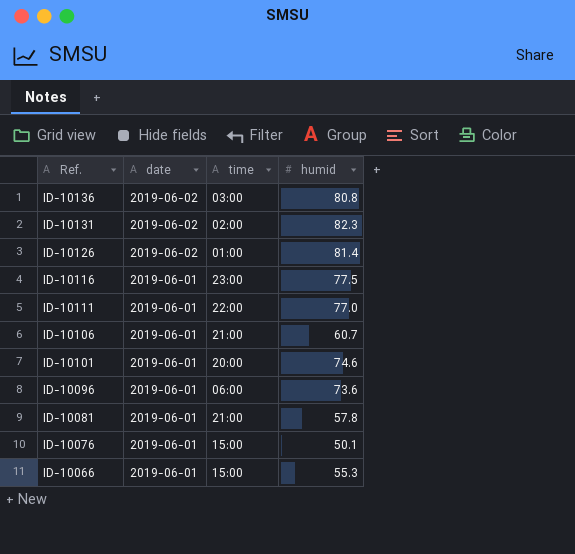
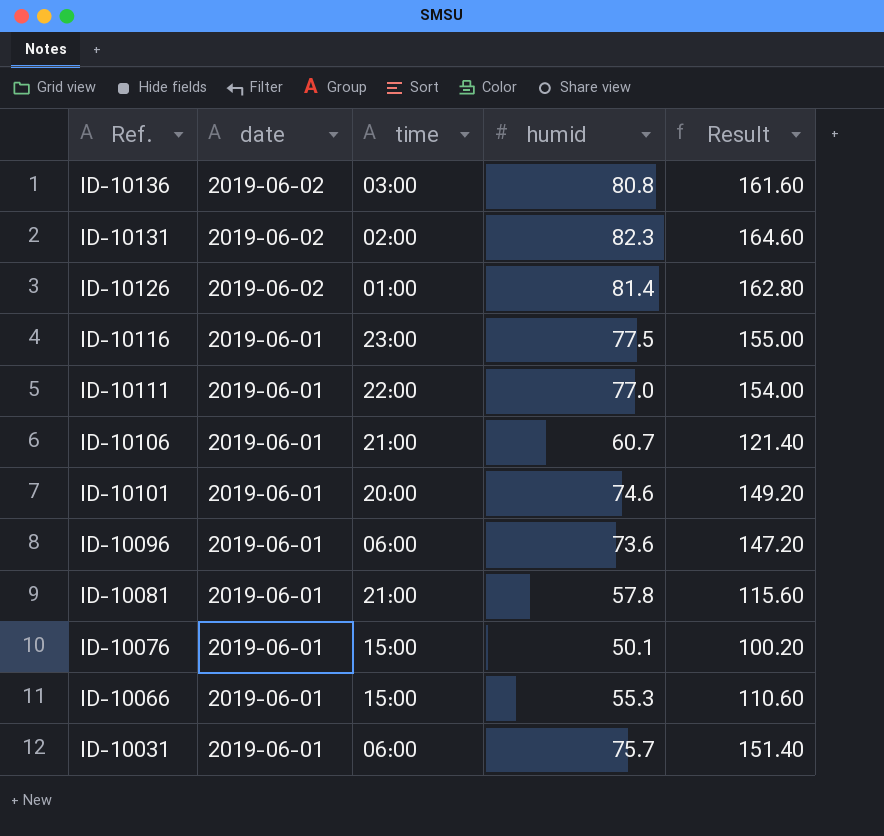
column Result | formula: none -> [humid] * 2
row ID-10031: none -> 2019-06-01 | 06:00 | 75.7 | 151.40

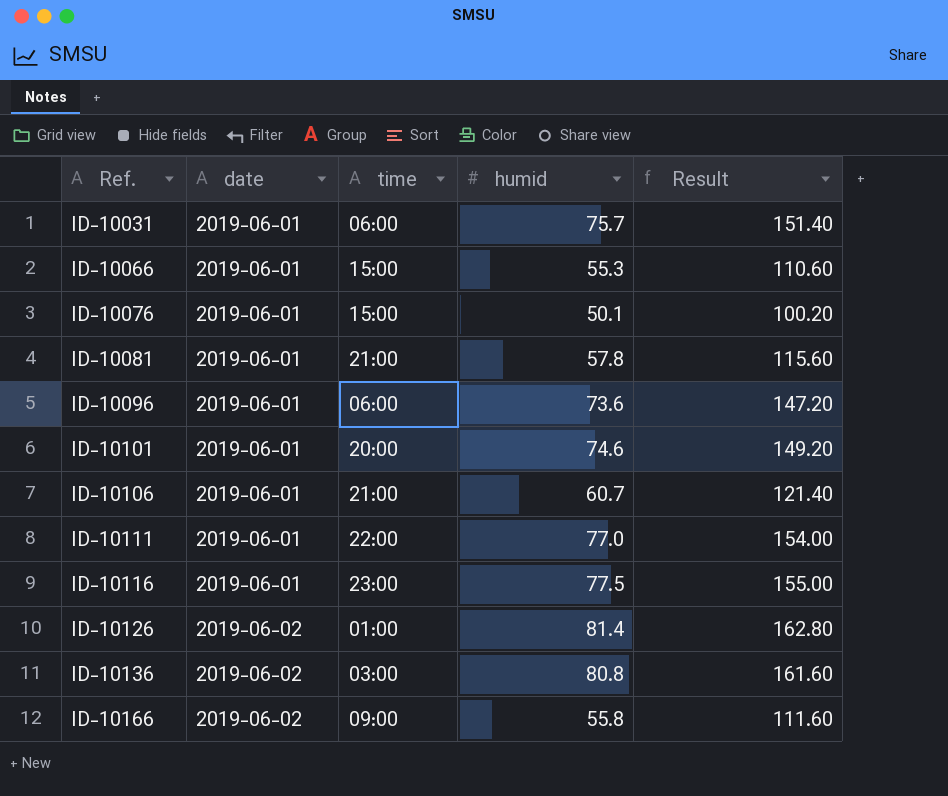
row order: Ref. descending -> Ref. ascending
row ID-10131: 2019-06-02 | 02:00 | 82.3 | 164.60 -> none
row ID-10166: none -> 2019-06-02 | 09:00 | 55.8 | 111.60

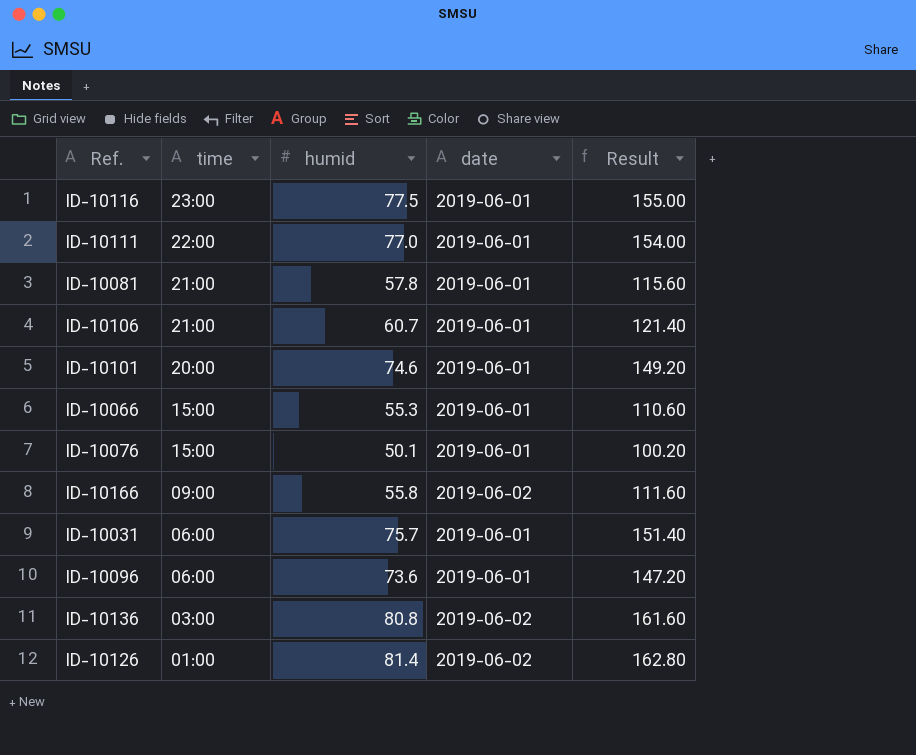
row order: Ref. ascending -> time descending
column date | position: 2 -> 4

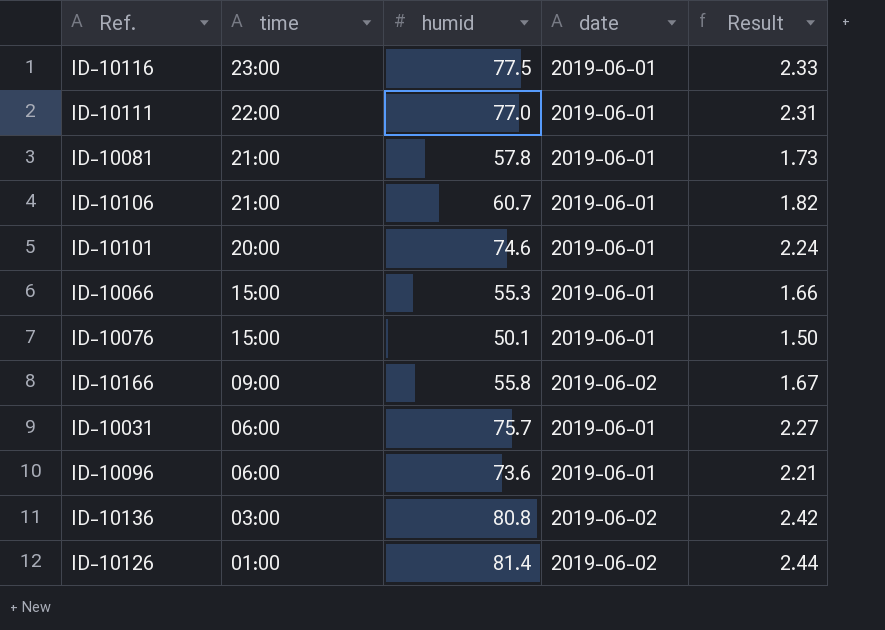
column Result | formula: [humid] * 2 -> [humid] * 0.03

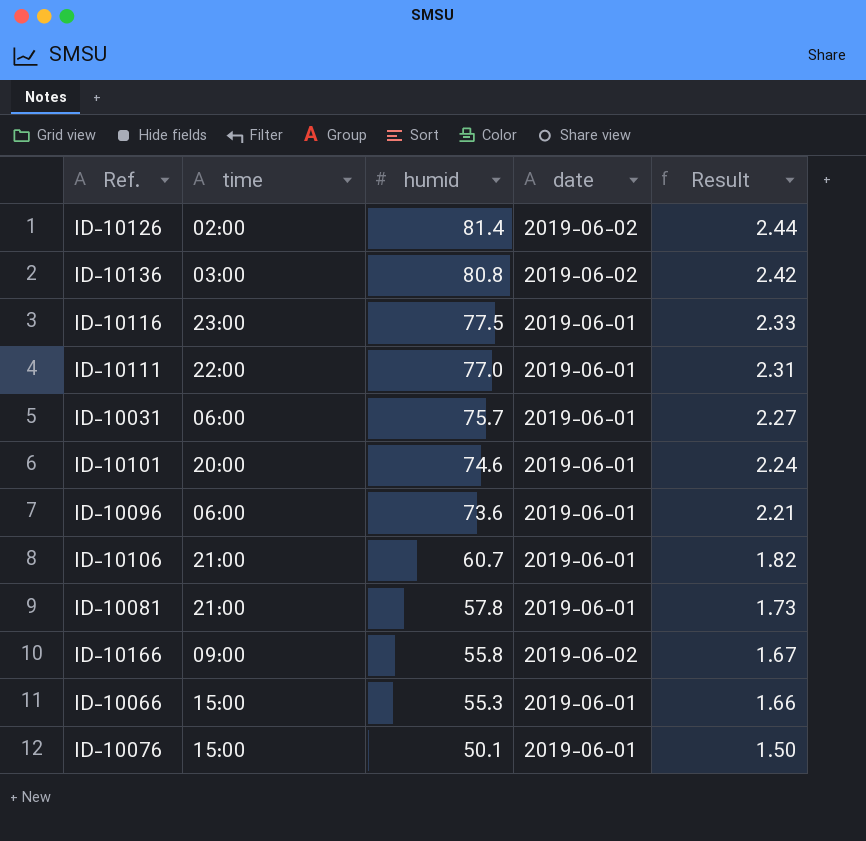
row order: time descending -> humid descending
ID-10126 | time: 01:00 -> 02:00

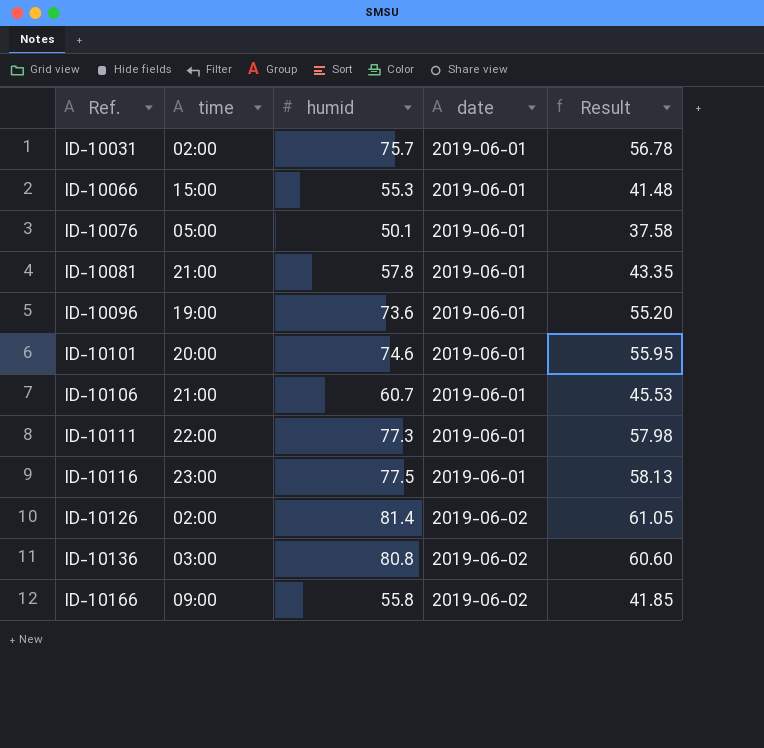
row order: humid descending -> Ref. ascending
column Result | formula: [humid] * 0.03 -> [humid] * 0.75
ID-10031 | time: 06:00 -> 02:00
ID-10076 | time: 15:00 -> 05:00
ID-10096 | time: 06:00 -> 19:00
ID-10111 | humid: 77.0 -> 77.3

